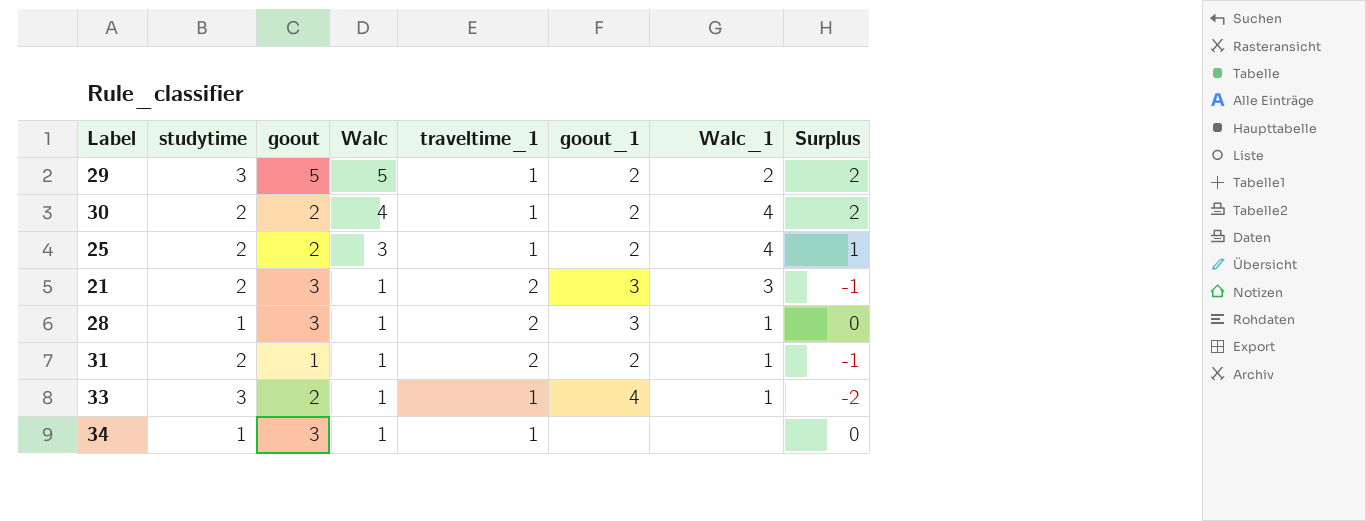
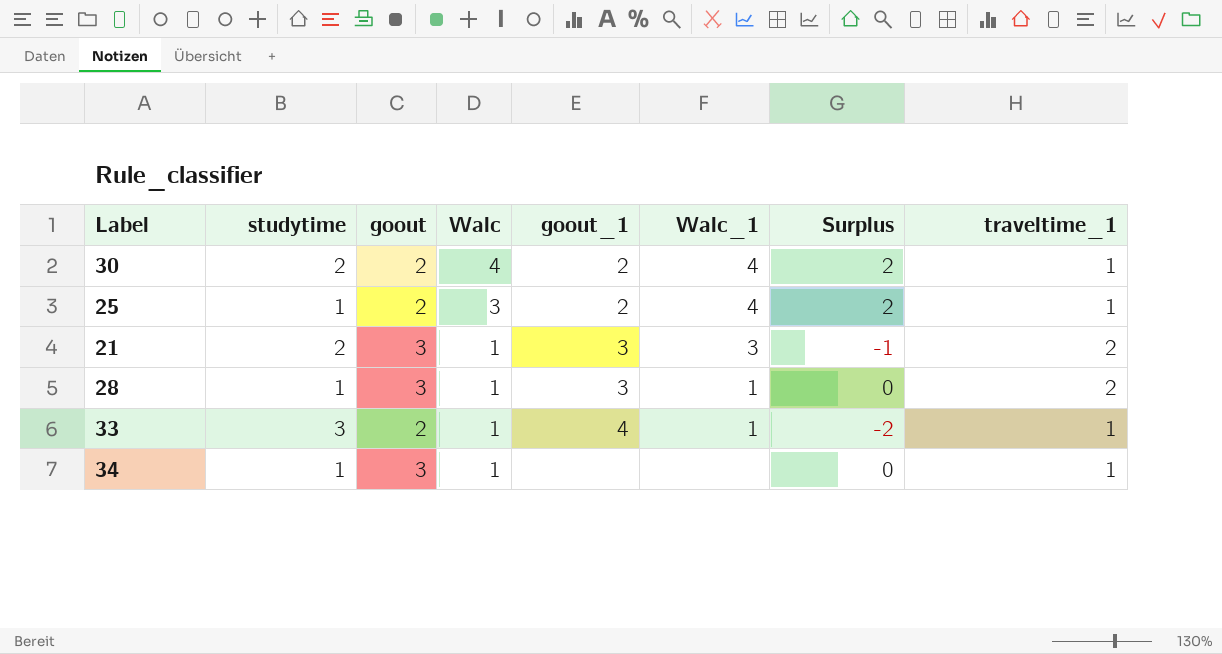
column traveltime_1 | position: 5 -> 8
row 29: 3 | 5 | 5 | 1 | 2 | 2 | 2 -> none
row 31: 2 | 1 | 1 | 2 | 2 | 1 | -1 -> none
25 | studytime: 2 -> 1
25 | Surplus: 1 -> 2

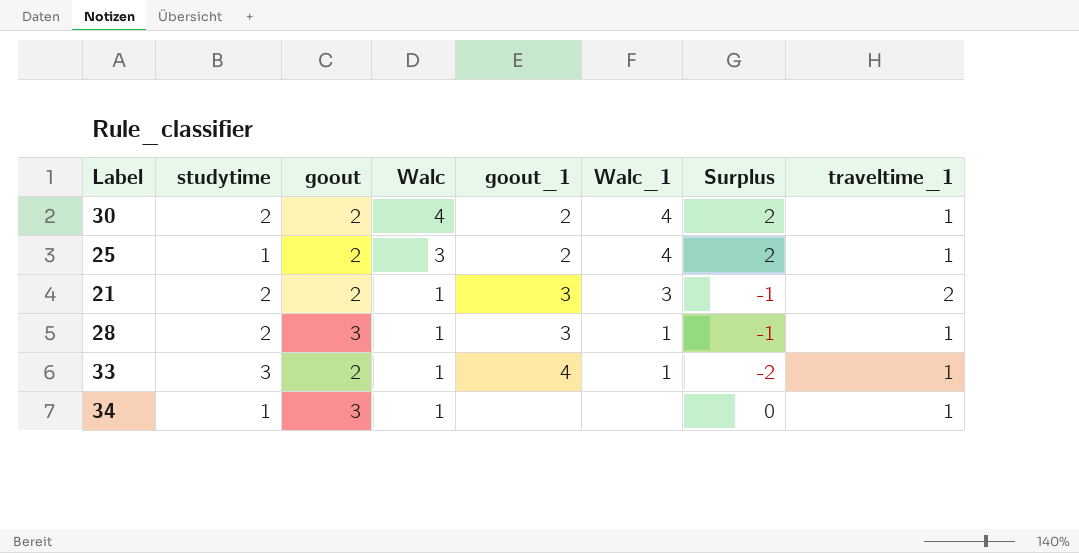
21 | goout: 3 -> 2
28 | studytime: 1 -> 2
28 | Surplus: 0 -> -1
28 | traveltime_1: 2 -> 1

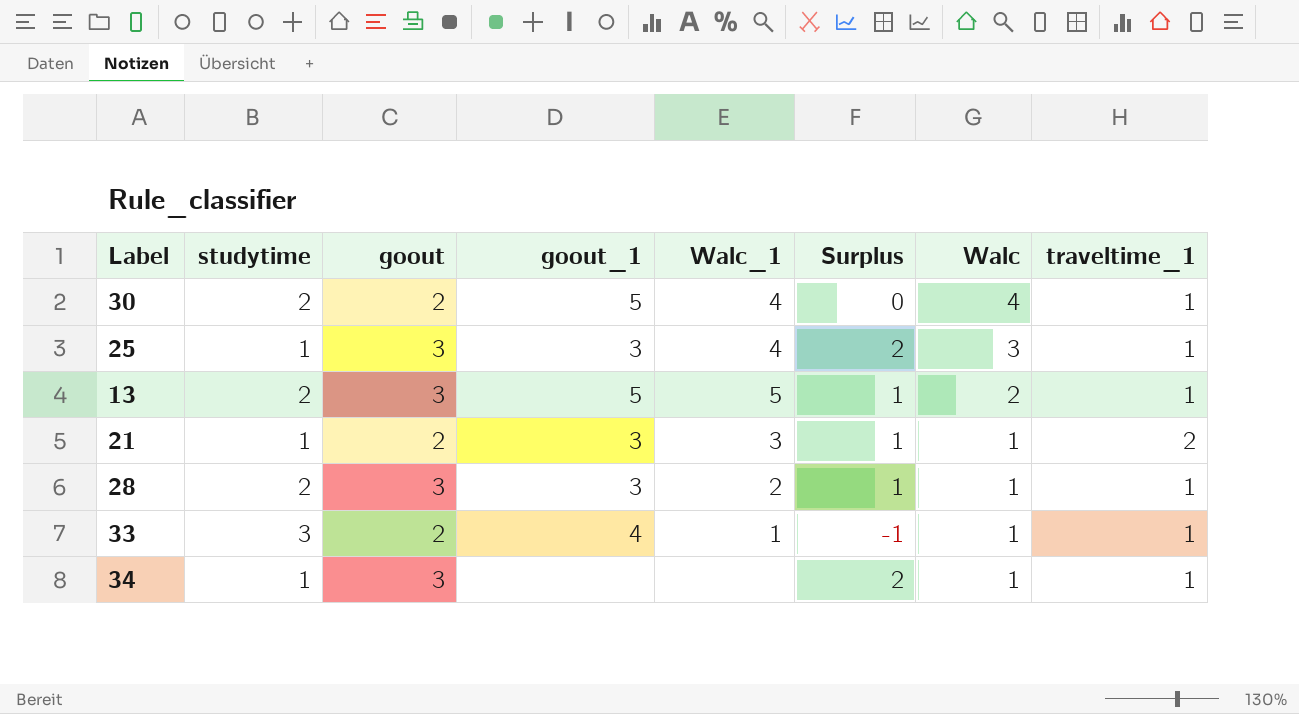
column Surplus | formula: [Walc] - [studytime] -> [goout] - [studytime]
column Walc | position: 4 -> 7
30 | goout_1: 2 -> 5
25 | goout: 2 -> 3
25 | goout_1: 2 -> 3
row 13: none -> 2 | 3 | 5 | 5 | 1 | 2 | 1
21 | studytime: 2 -> 1
28 | Walc_1: 1 -> 2

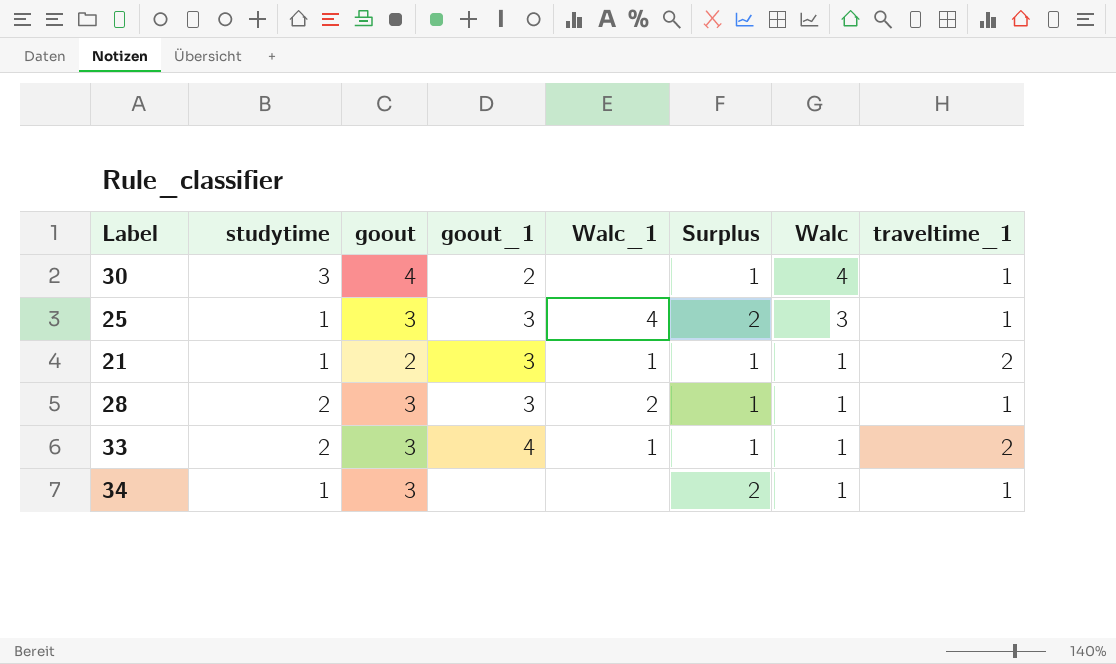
row 13: 2 | 3 | 5 | 5 | 1 | 2 | 1 -> none
30 | studytime: 2 -> 3
30 | goout: 2 -> 4
30 | goout_1: 5 -> 2
30 | Walc_1: 4 -> none
30 | Surplus: 0 -> 1
21 | Walc_1: 3 -> 1
33 | studytime: 3 -> 2
33 | goout: 2 -> 3
33 | Surplus: -1 -> 1
33 | traveltime_1: 1 -> 2

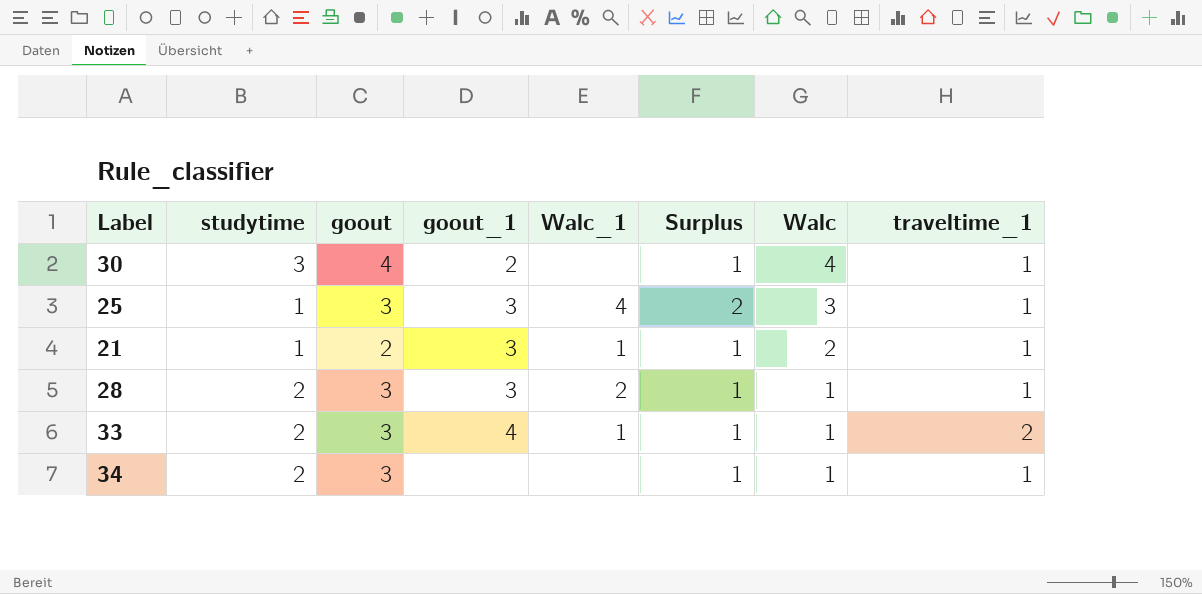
21 | Walc: 1 -> 2
21 | traveltime_1: 2 -> 1
34 | studytime: 1 -> 2
34 | Surplus: 2 -> 1

